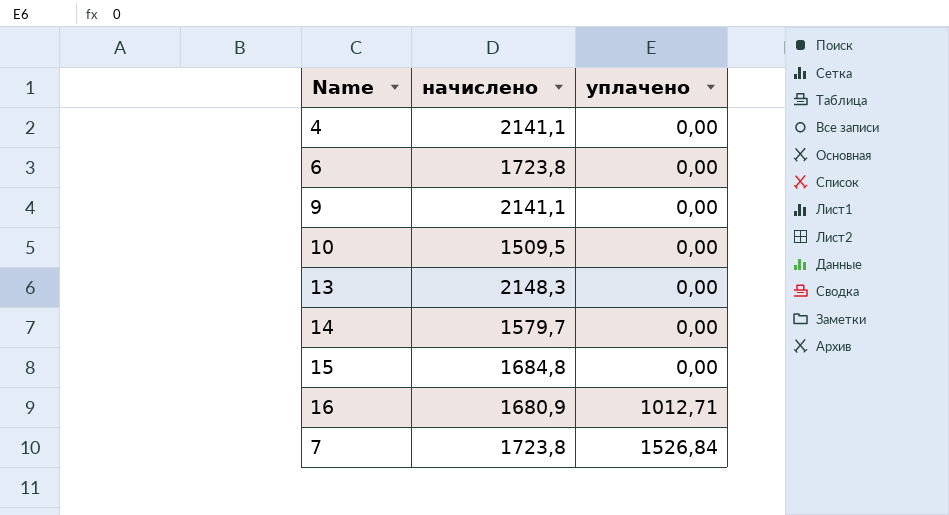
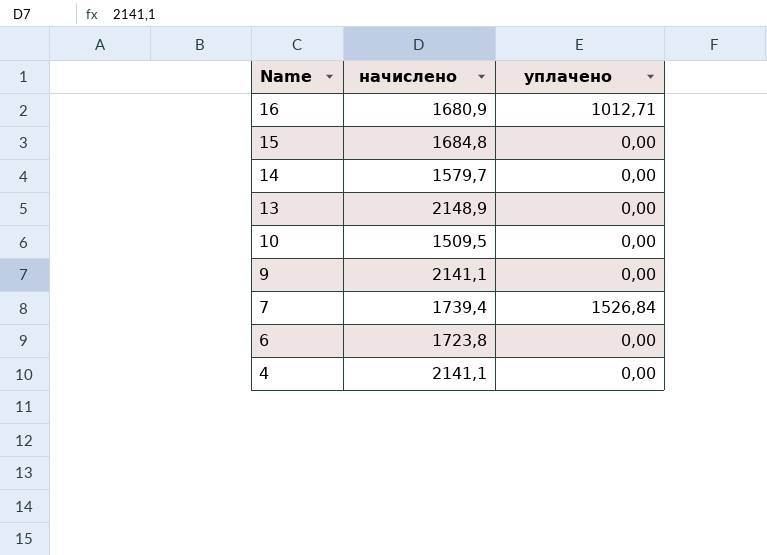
row order: уплачено ascending -> Name descending
13 | начислено: 2148,3 -> 2148,9
7 | начислено: 1723,8 -> 1739,4

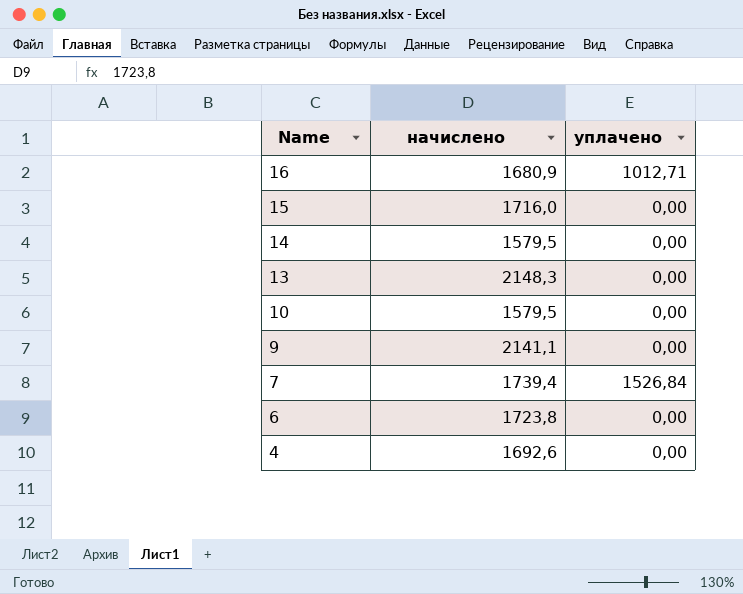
15 | начислено: 1684,8 -> 1716,0
14 | начислено: 1579,7 -> 1579,5
13 | начислено: 2148,9 -> 2148,3
10 | начислено: 1509,5 -> 1579,5
4 | начислено: 2141,1 -> 1692,6

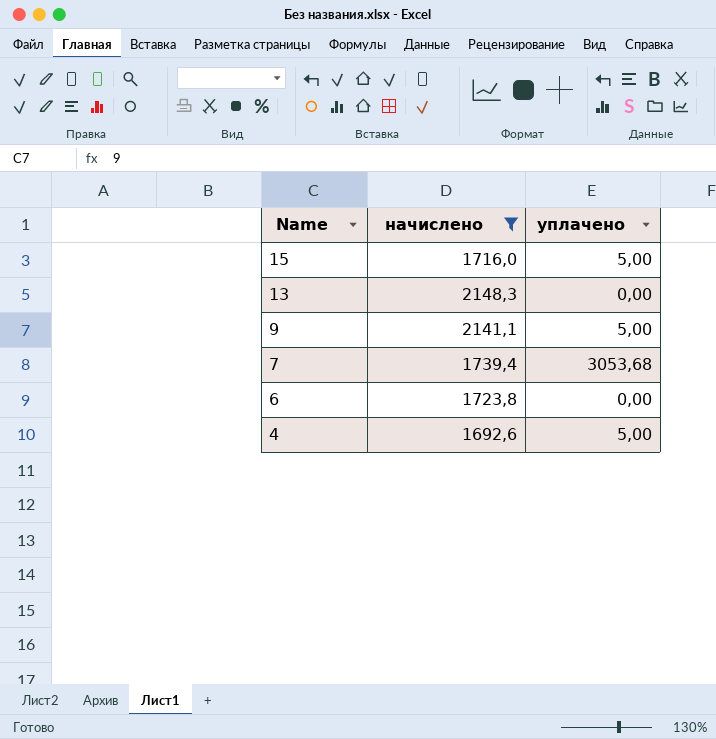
filter: none -> начислено >= 1692,6
15 | уплачено: 0,00 -> 5,00
9 | уплачено: 0,00 -> 5,00
7 | уплачено: 1526,84 -> 3053,68
4 | уплачено: 0,00 -> 5,00

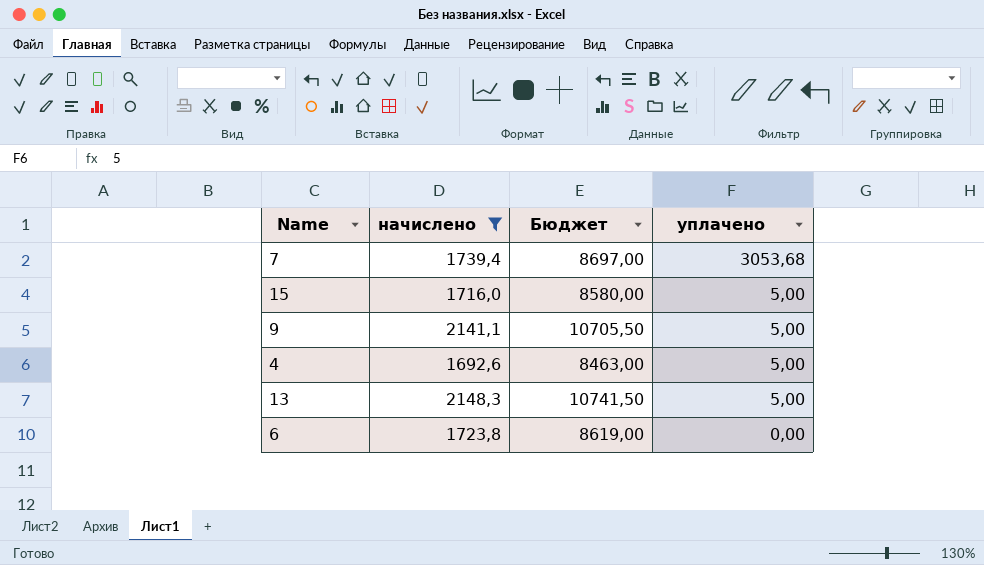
row order: Name descending -> уплачено descending
column Бюджет | formula: none -> [начислено] * 5
13 | уплачено: 0,00 -> 5,00

